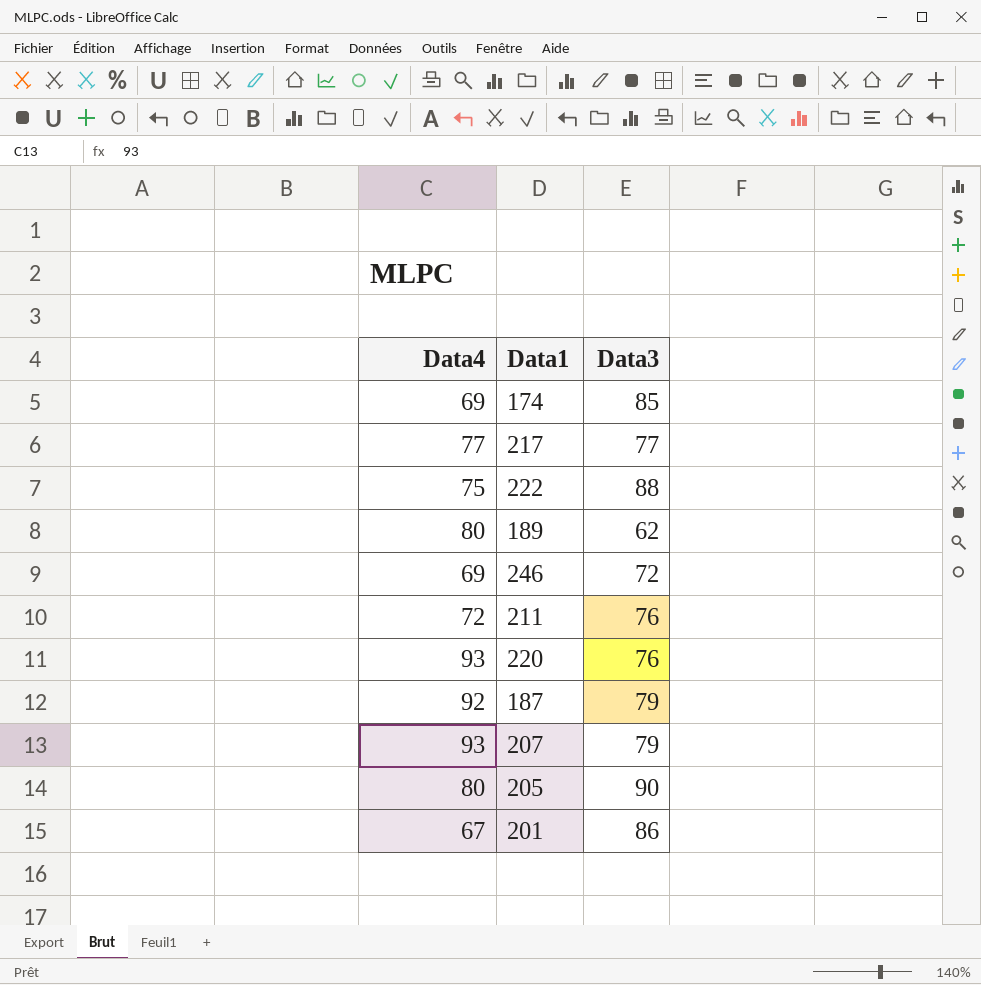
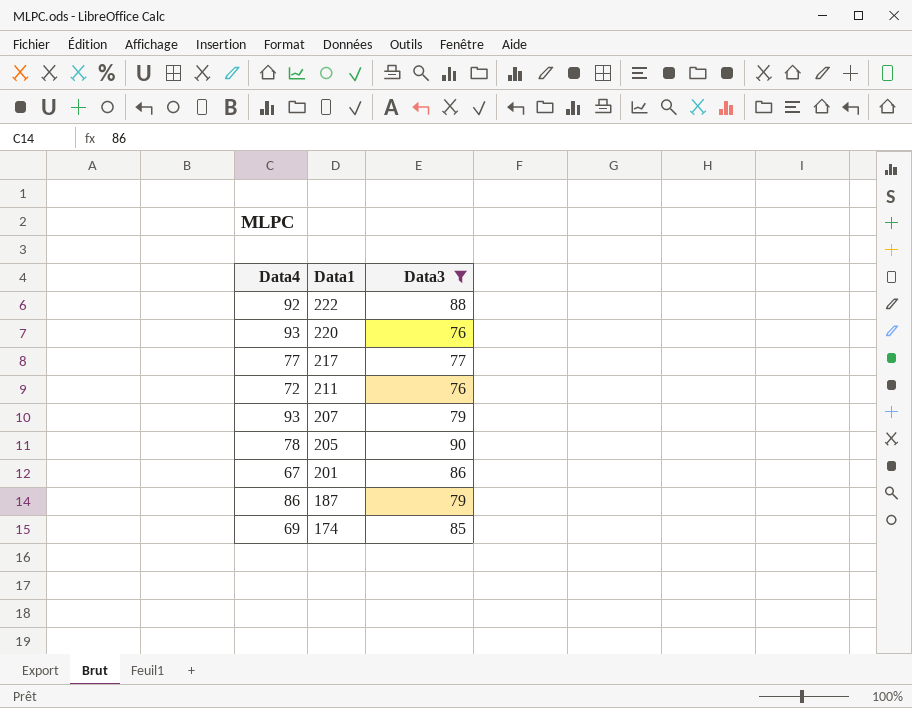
filter: none -> Data3 >= 76
row order: none -> Data1 descending
222 | Data4: 75 -> 92
205 | Data4: 80 -> 78
187 | Data4: 92 -> 86

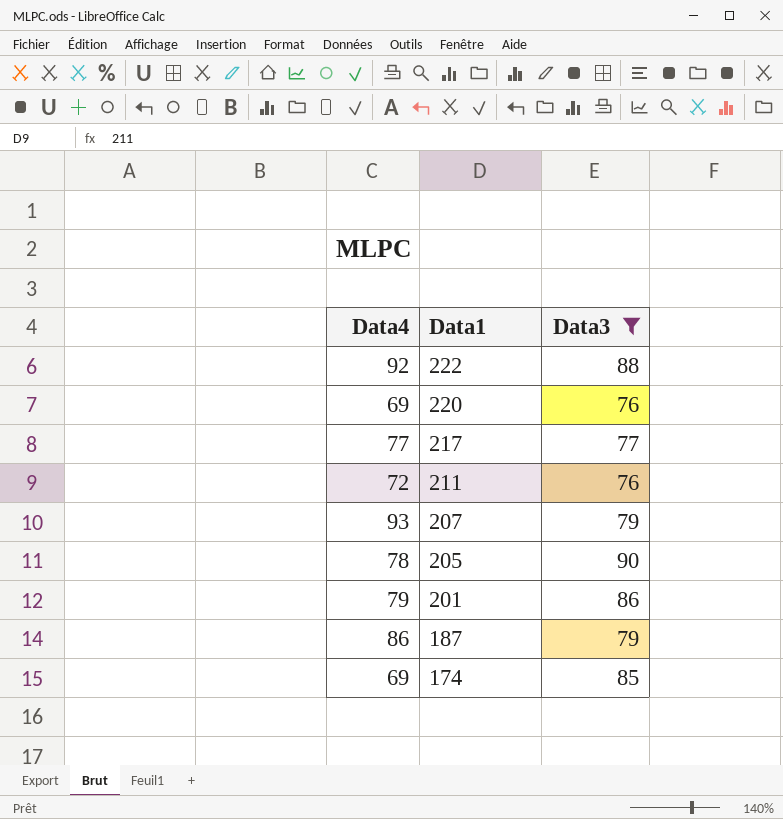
220 | Data4: 93 -> 69
201 | Data4: 67 -> 79

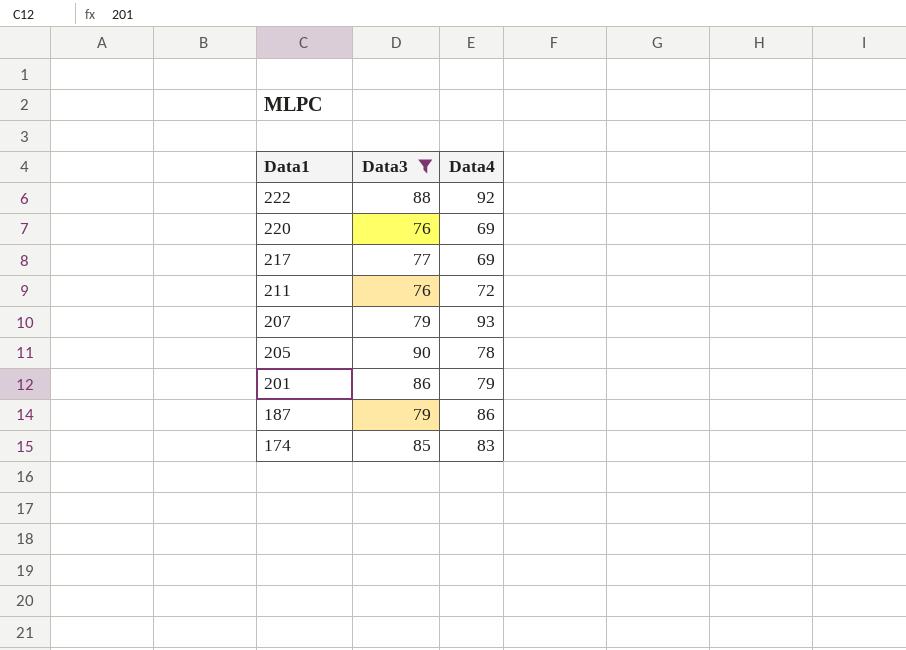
column Data4 | position: 1 -> 3
217 | Data4: 77 -> 69
174 | Data4: 69 -> 83

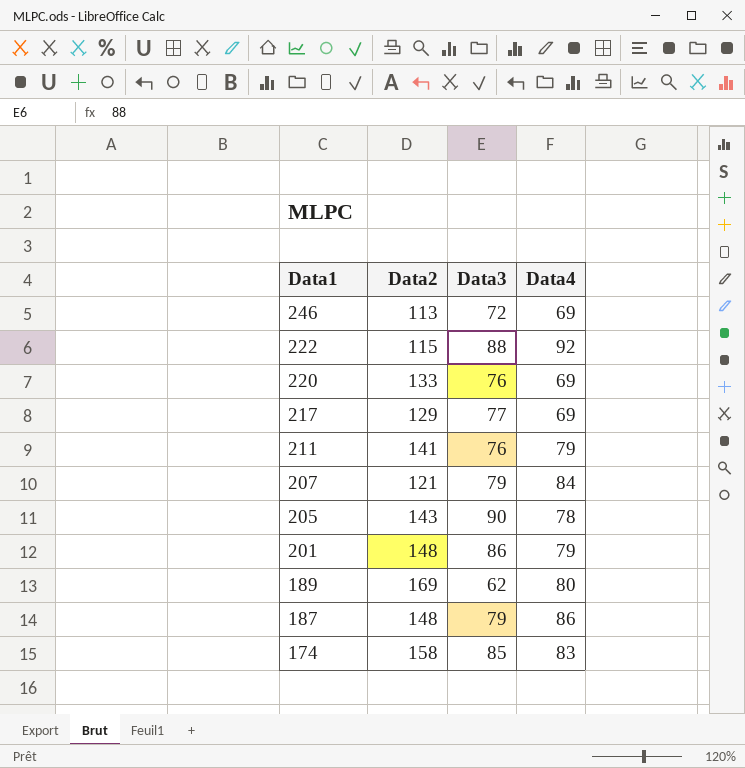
filter: Data3 >= 76 -> none
column Data2 | position: none -> 2
211 | Data4: 72 -> 79
207 | Data4: 93 -> 84

